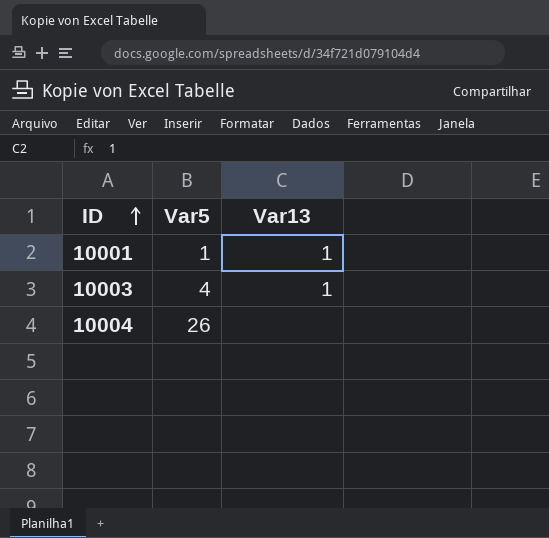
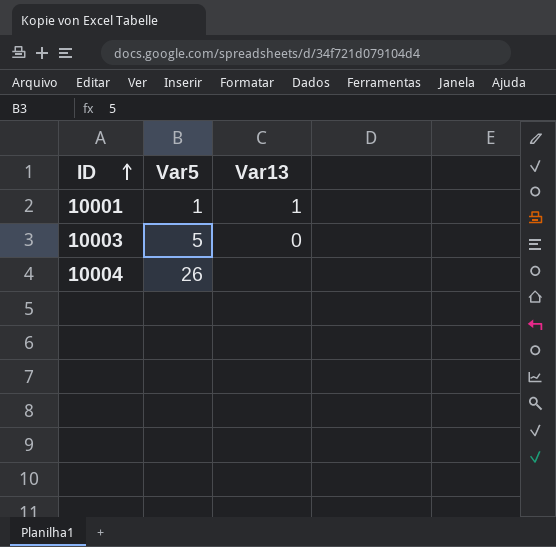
10003 | Var5: 4 -> 5
10003 | Var13: 1 -> 0

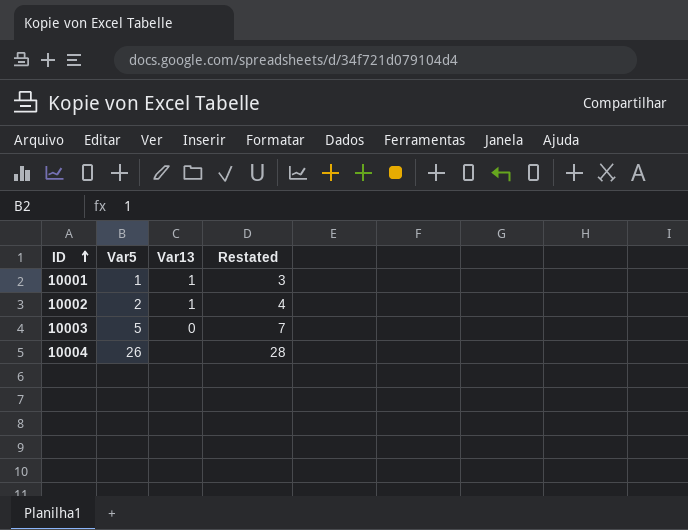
column Restated | formula: none -> [Var5] + 2
row 10002: none -> 2 | 1 | 4

